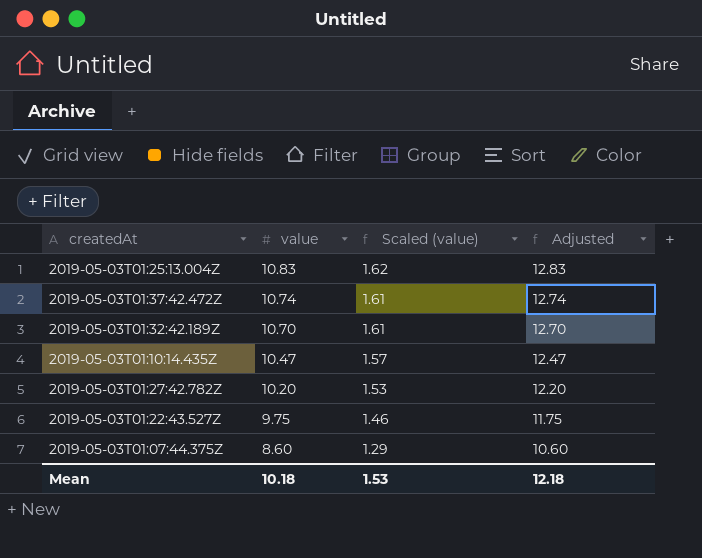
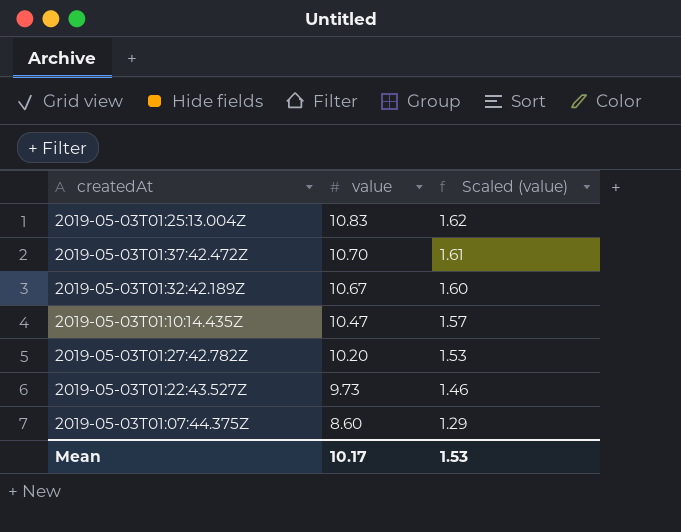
column Adjusted | formula: [value] + 2 -> none
2019-05-03T01:37:42.472Z | value: 10.74 -> 10.70
2019-05-03T01:32:42.189Z | value: 10.70 -> 10.67
2019-05-03T01:32:42.189Z | Scaled (value): 1.61 -> 1.60
2019-05-03T01:22:43.527Z | value: 9.75 -> 9.73
Mean | value: 10.18 -> 10.17

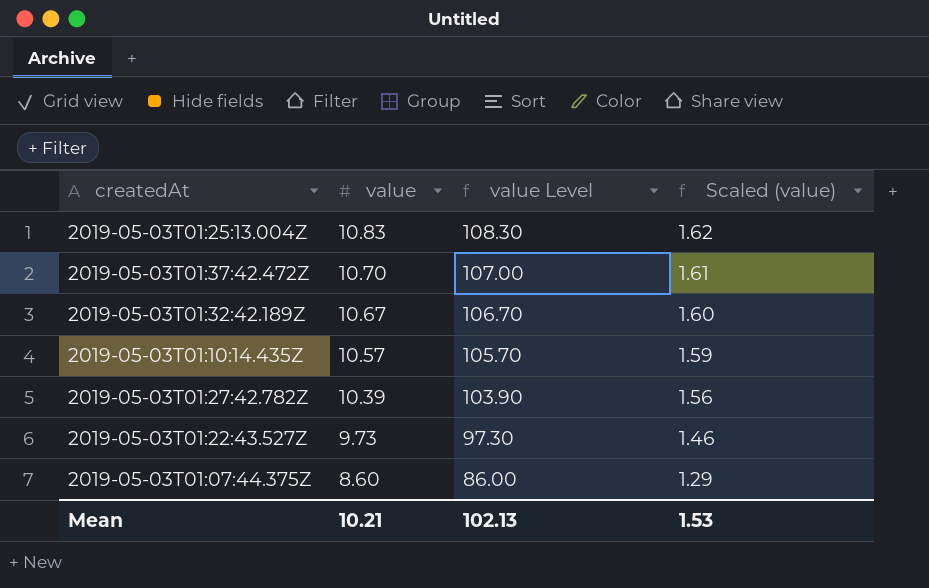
column value Level | formula: none -> [value] * 10
2019-05-03T01:10:14.435Z | value: 10.47 -> 10.57
2019-05-03T01:10:14.435Z | Scaled (value): 1.57 -> 1.59
2019-05-03T01:27:42.782Z | value: 10.20 -> 10.39
2019-05-03T01:27:42.782Z | Scaled (value): 1.53 -> 1.56
Mean | value: 10.17 -> 10.21

